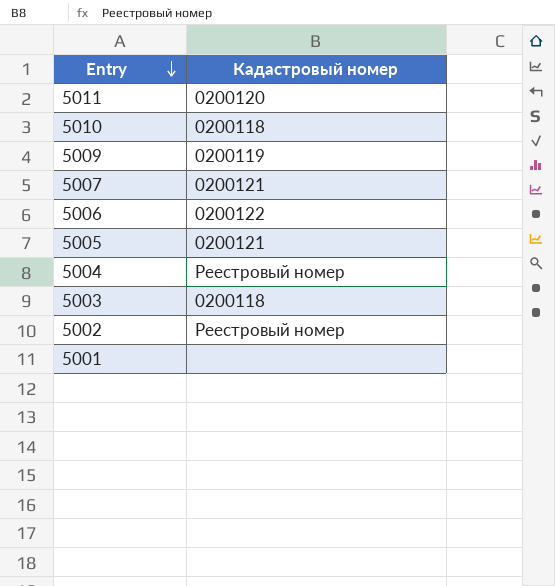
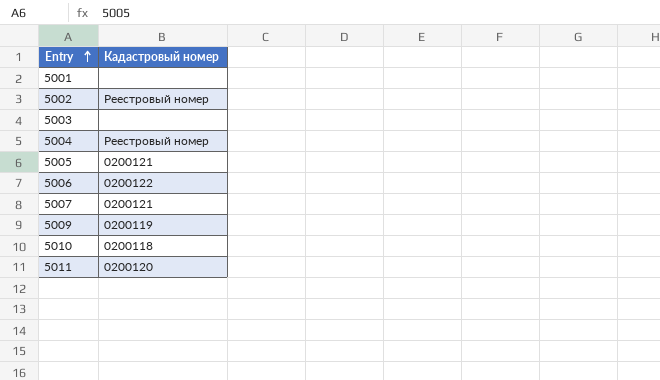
row order: Entry descending -> Entry ascending
5003 | Кадастровый номер: 0200118 -> none

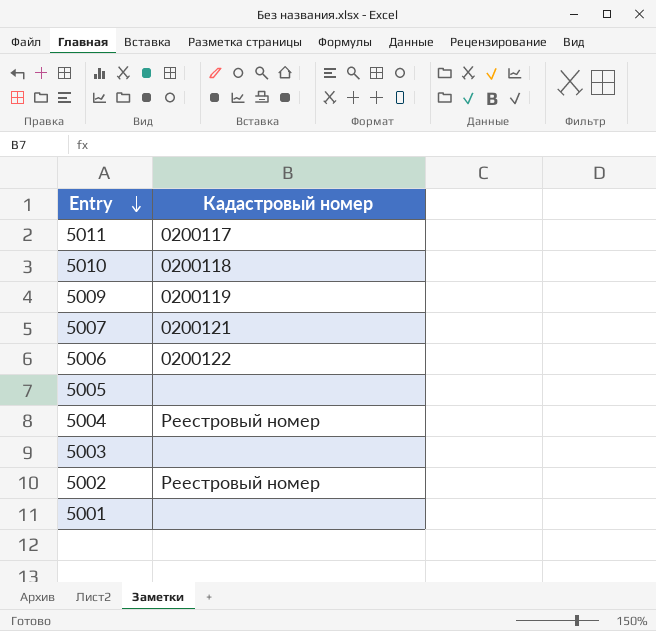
row order: Entry ascending -> Entry descending
5011 | Кадастровый номер: 0200120 -> 0200117
5005 | Кадастровый номер: 0200121 -> none

